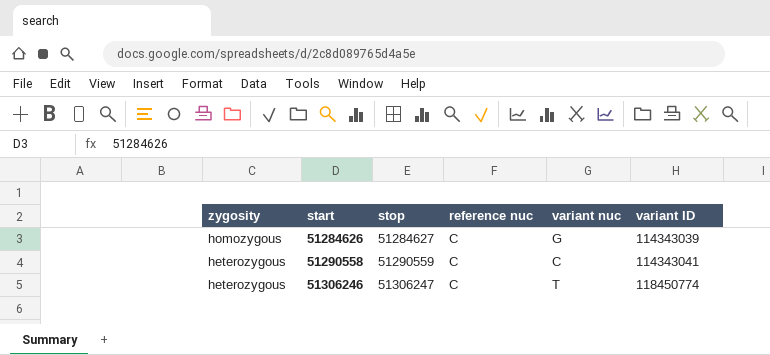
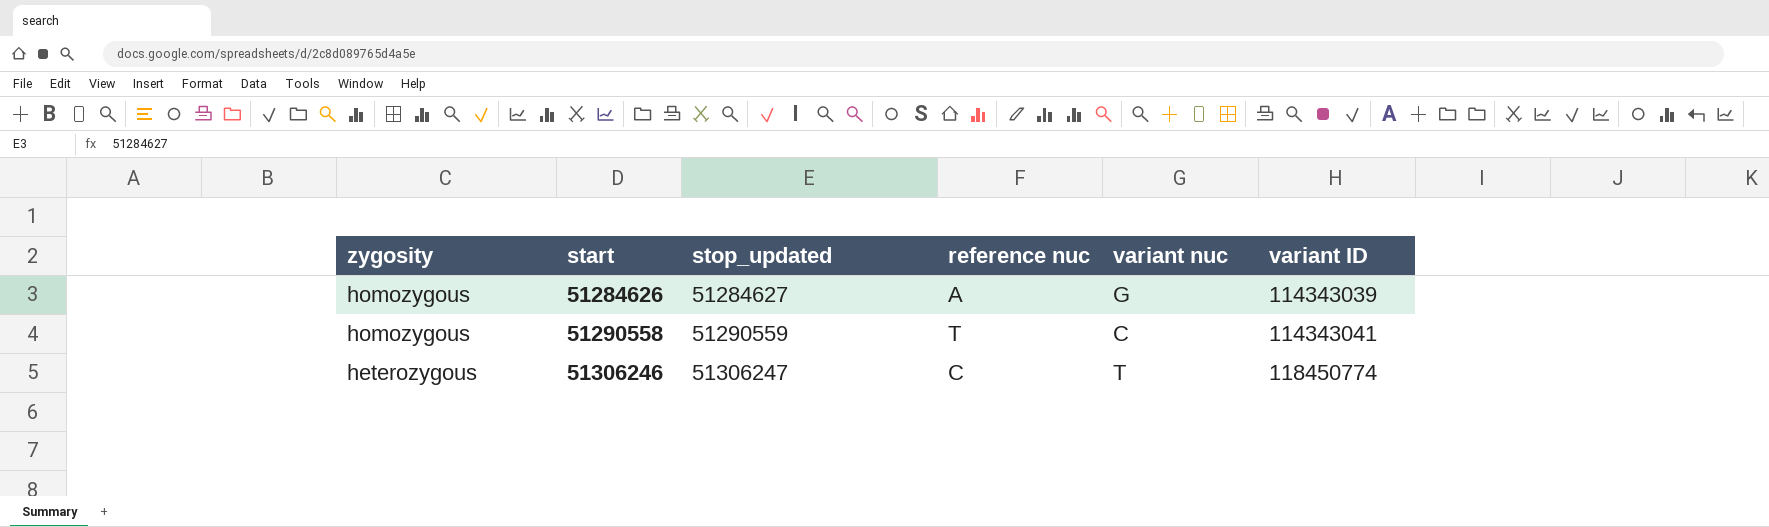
column name: stop -> stop_updated
51284626 | reference nuc: C -> A
51290558 | zygosity: heterozygous -> homozygous
51290558 | reference nuc: C -> T

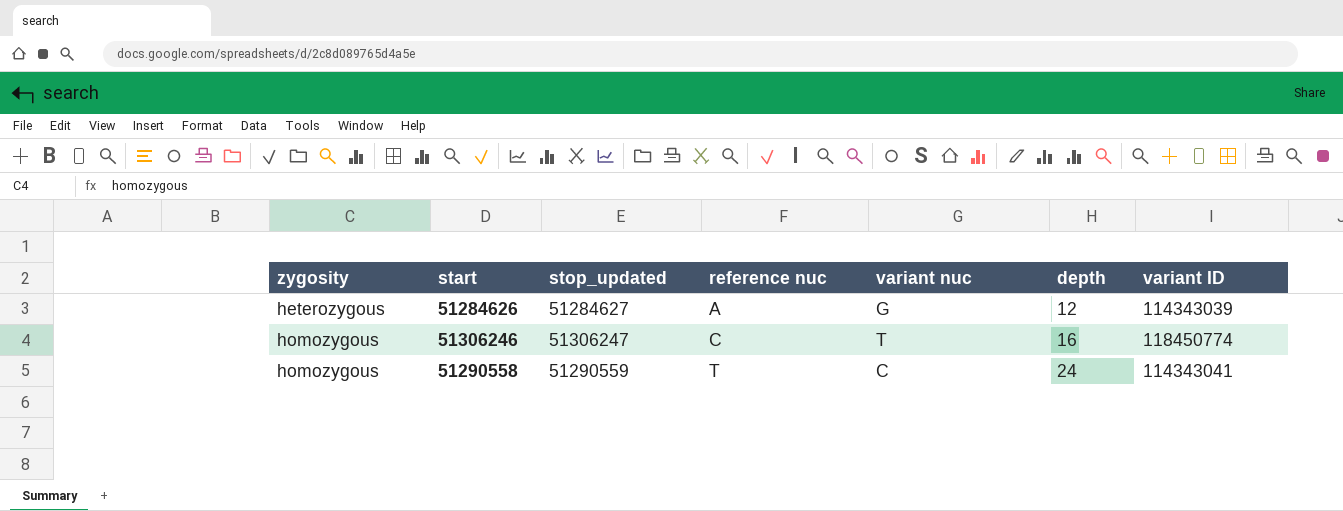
row order: zygosity descending -> zygosity ascending
column depth | position: none -> 6
51284626 | zygosity: homozygous -> heterozygous
51306246 | zygosity: heterozygous -> homozygous

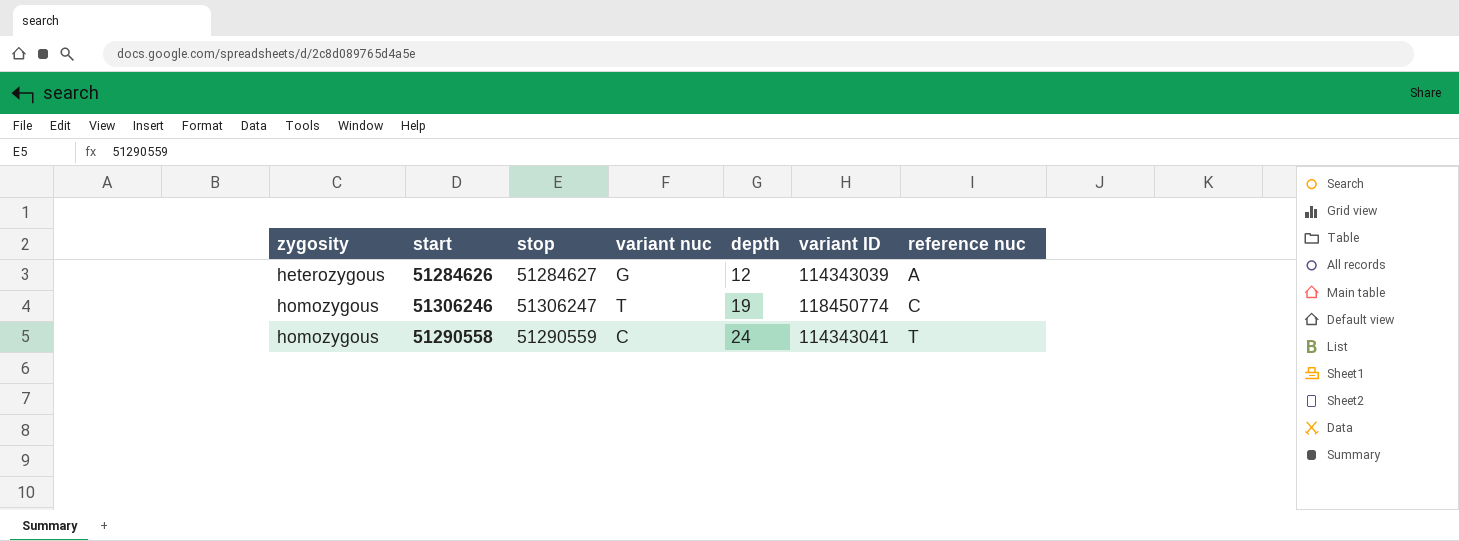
column name: stop_updated -> stop
column reference nuc | position: 4 -> 7
51306246 | depth: 16 -> 19

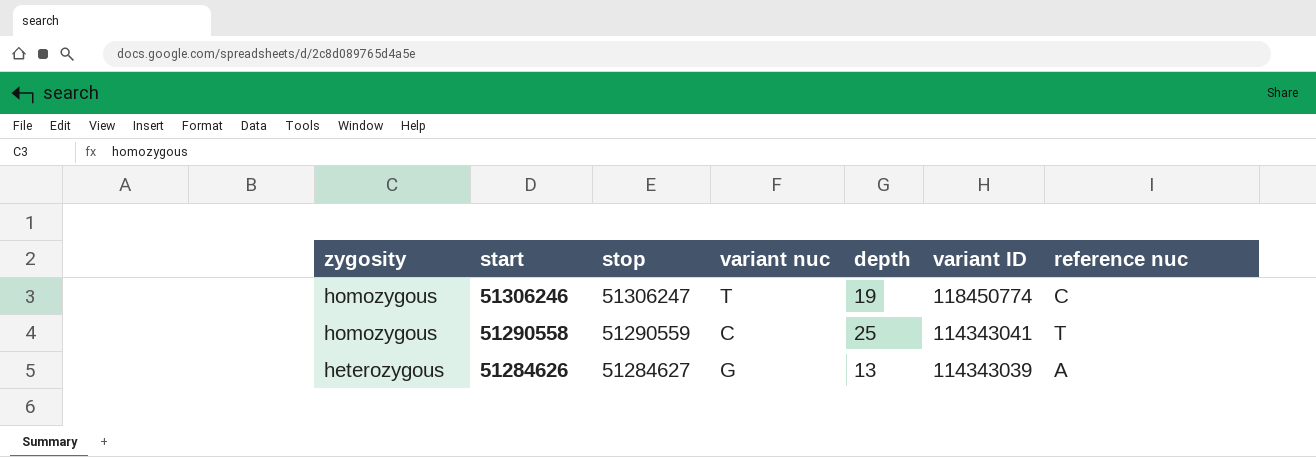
row order: zygosity ascending -> zygosity descending
51290558 | depth: 24 -> 25
51284626 | depth: 12 -> 13

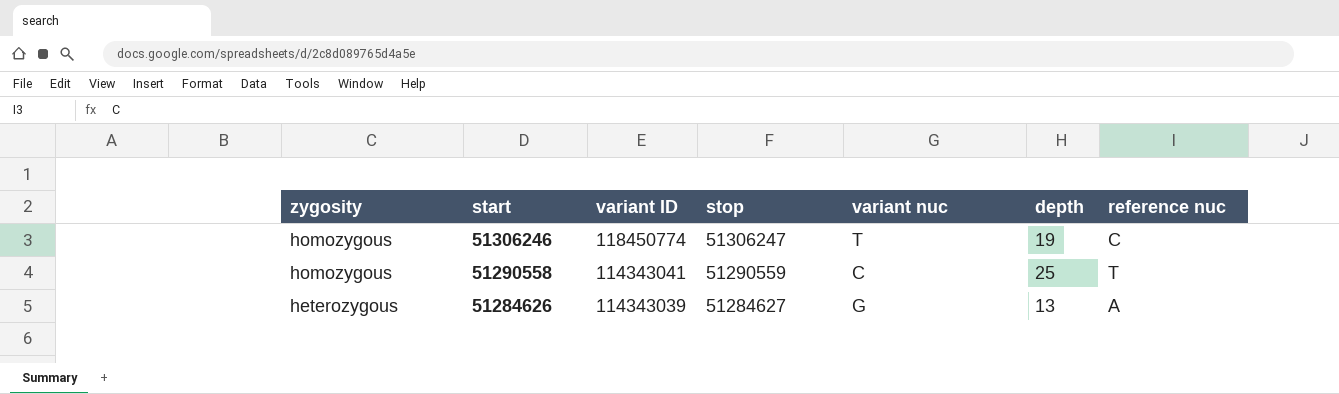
column variant ID | position: 6 -> 3

